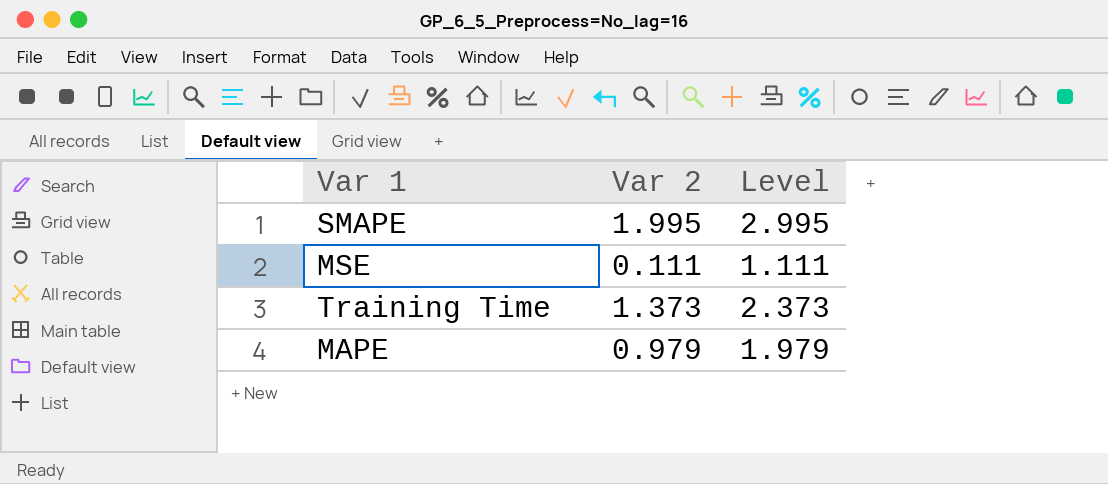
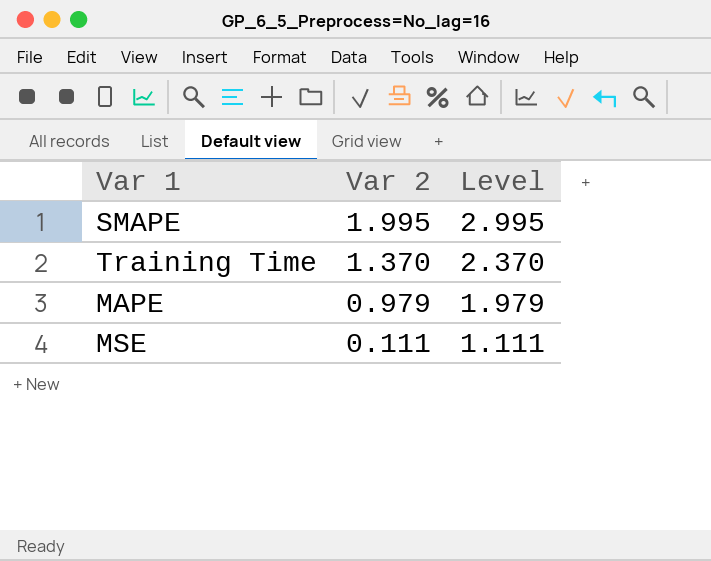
row order: none -> Var 2 descending
Training Time | Var 2: 1.373 -> 1.370
Training Time | Level: 2.373 -> 2.370

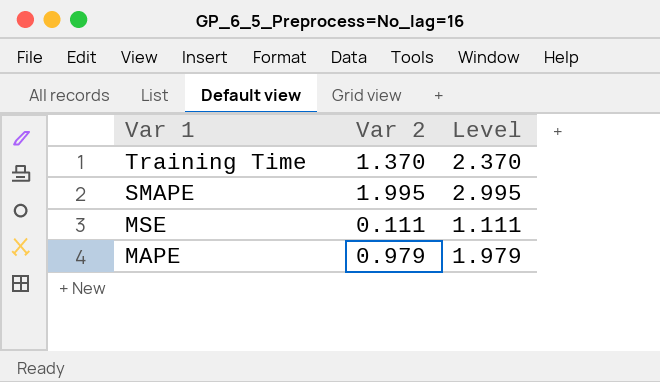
row order: Var 2 descending -> Var 1 descending

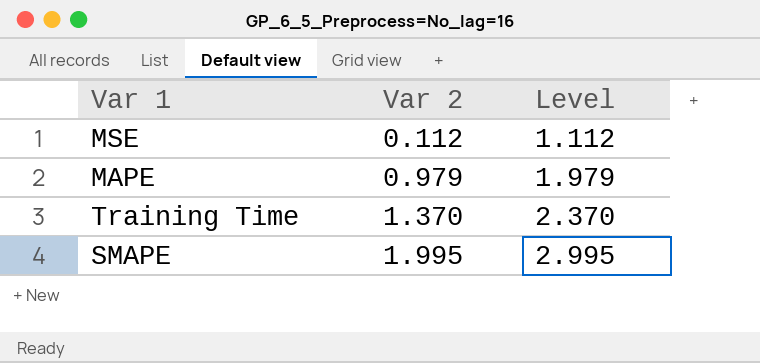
row order: Var 1 descending -> Var 2 ascending
MSE | Var 2: 0.111 -> 0.112
MSE | Level: 1.111 -> 1.112

